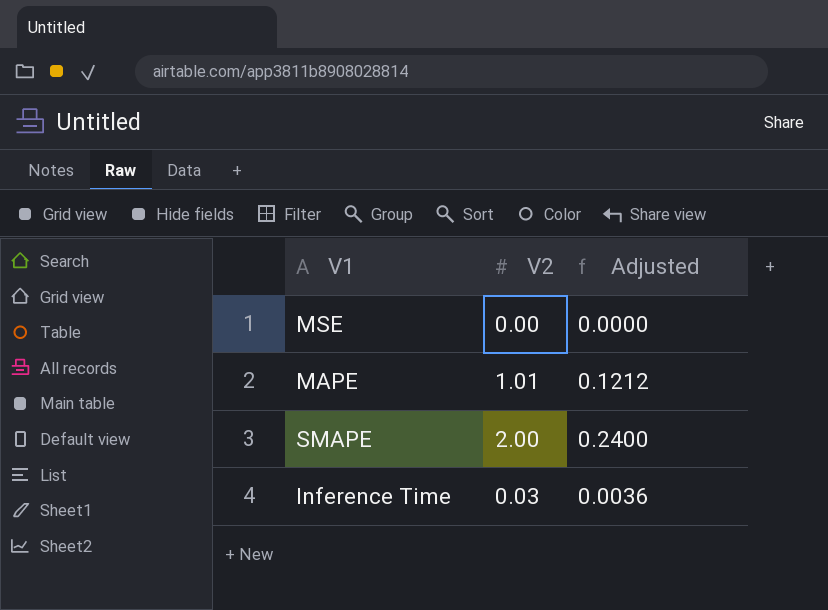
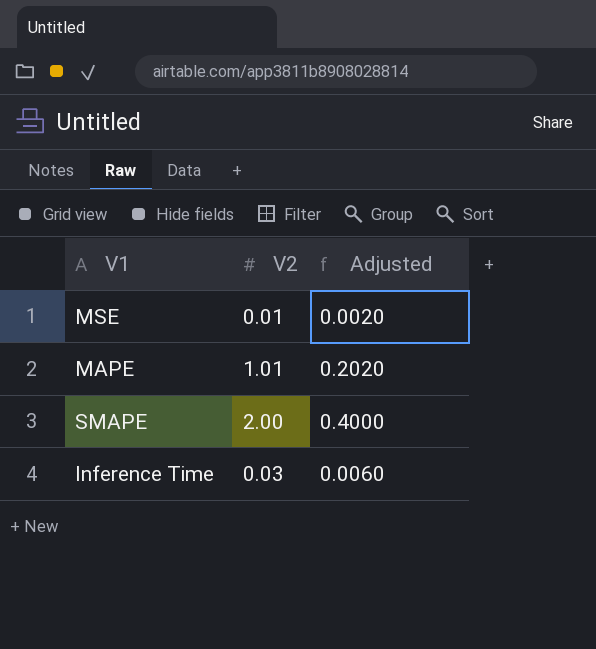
column Adjusted | formula: [V2] * 0.12 -> [V2] * 0.2
MSE | V2: 0.00 -> 0.01

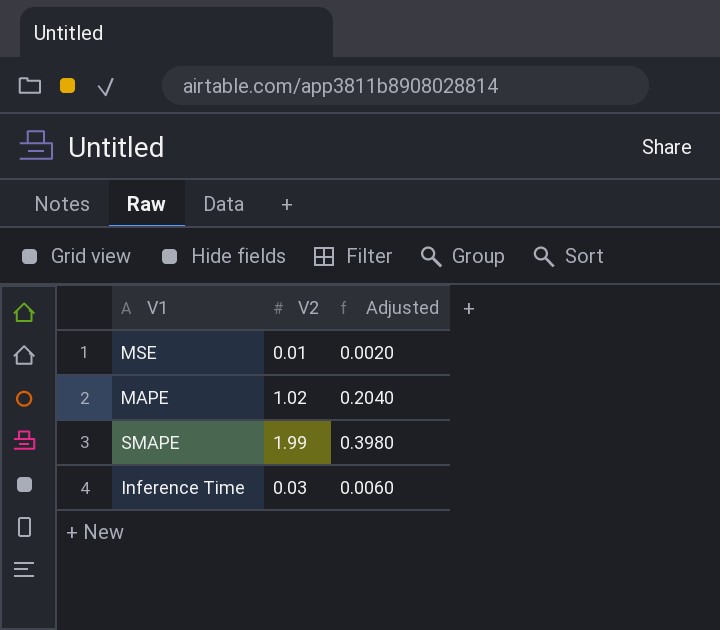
MAPE | V2: 1.01 -> 1.02
MAPE | Adjusted: 0.2020 -> 0.2040
SMAPE | V2: 2.00 -> 1.99
SMAPE | Adjusted: 0.4000 -> 0.3980

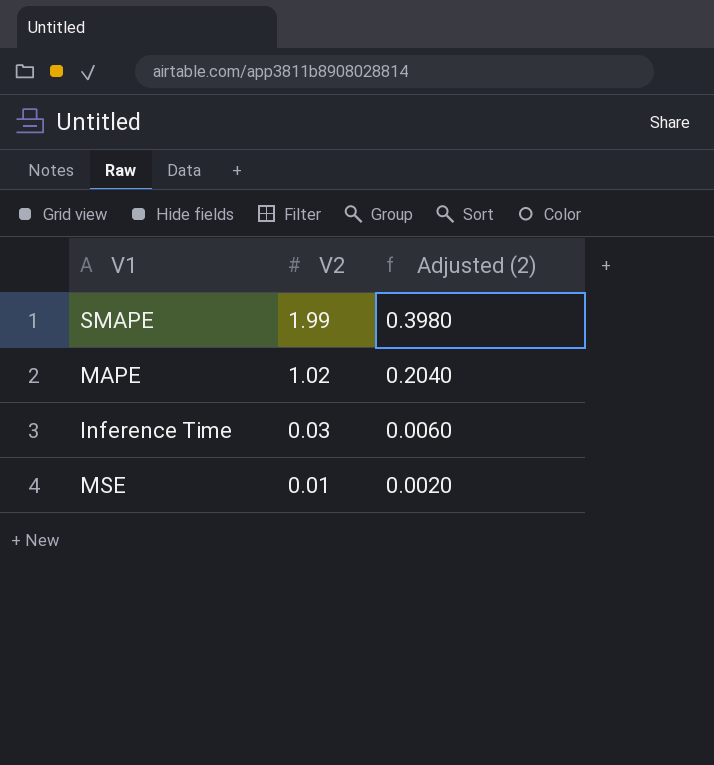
row order: none -> V2 descending
column name: Adjusted -> Adjusted (2)

